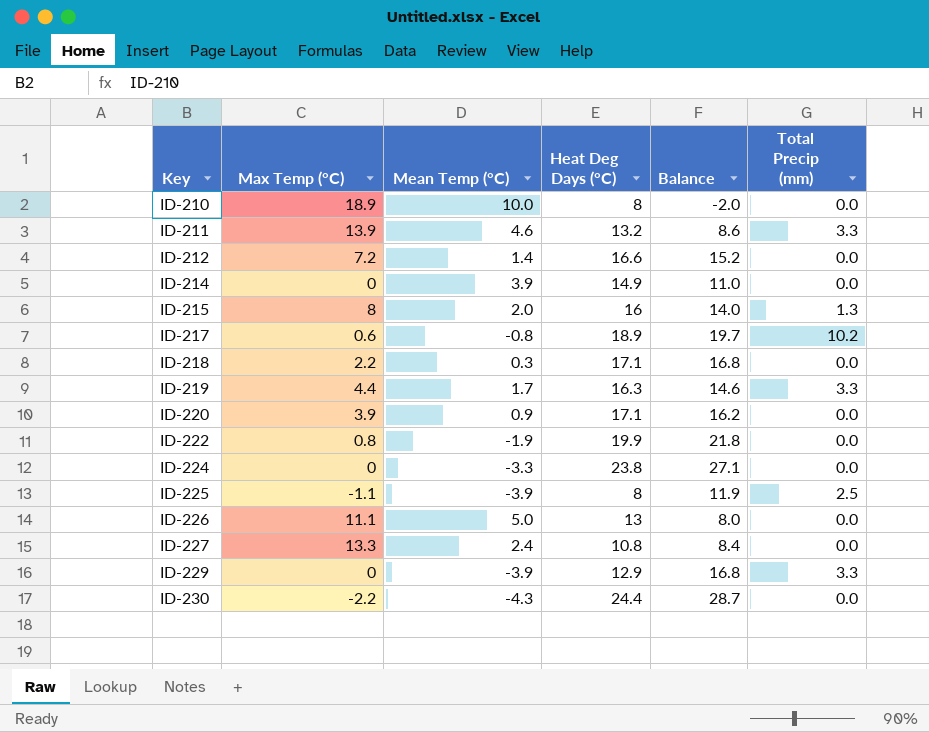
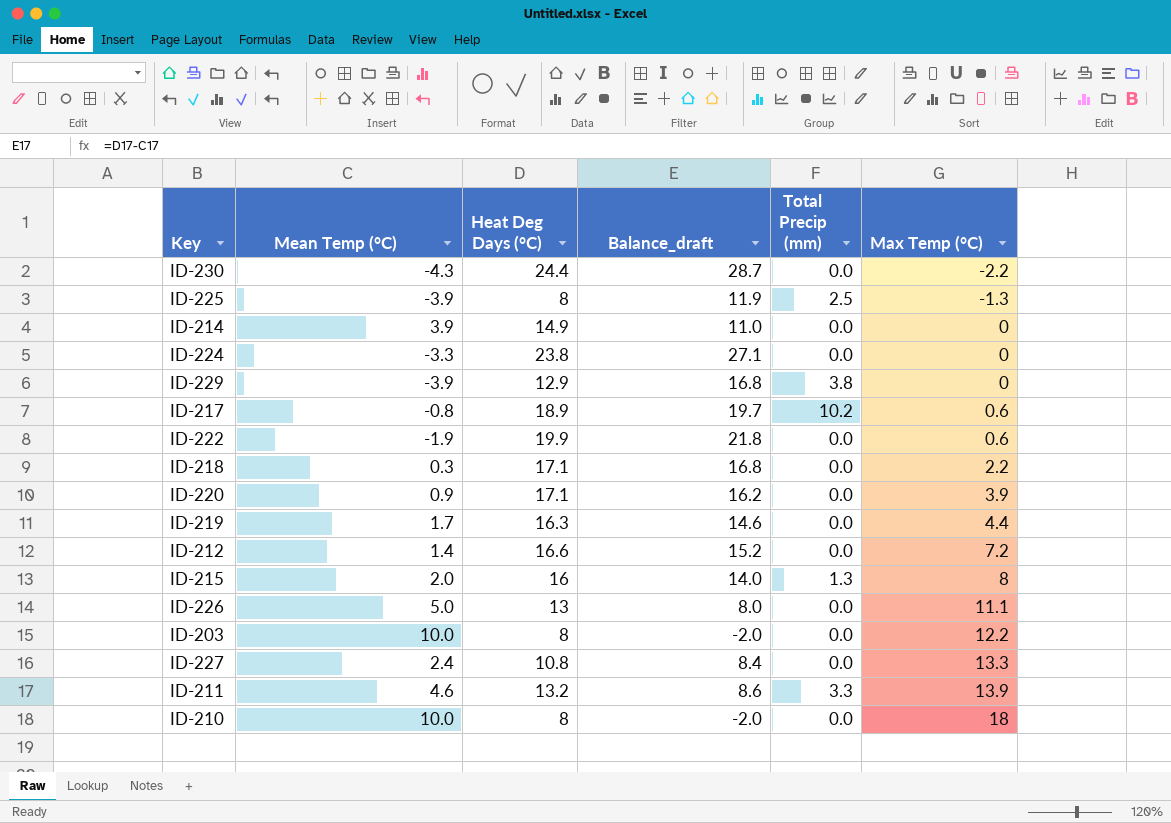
row order: Key ascending -> Max Temp (°C) ascending
column name: Balance -> Balance_draft
column Max Temp (°C) | position: 2 -> 6
ID-225 | Max Temp (°C): -1.1 -> -1.3
ID-229 | Total Precip (mm): 3.3 -> 3.8
ID-222 | Max Temp (°C): 0.8 -> 0.6
ID-219 | Total Precip (mm): 3.3 -> 0.0
row ID-203: none -> 10.0 | 8 | -2.0 | 0.0 | 12.2
ID-210 | Max Temp (°C): 18.9 -> 18

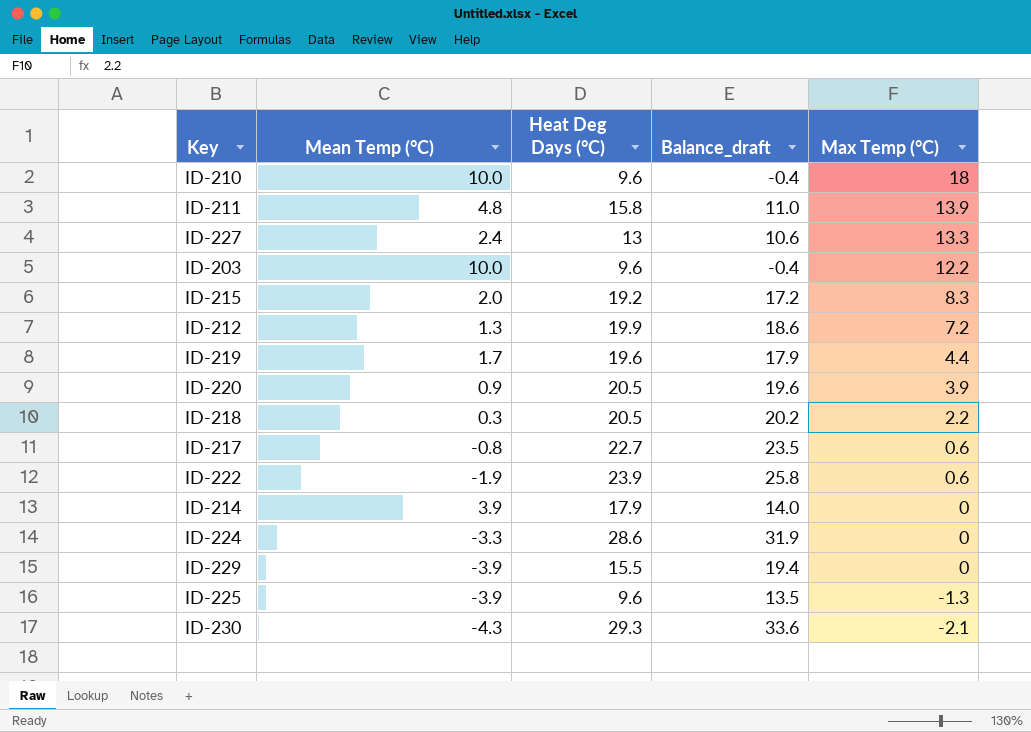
row order: Max Temp (°C) ascending -> Max Temp (°C) descending
column Total Precip (mm) | position: 5 -> none
row ID-226: 5.0 | 13 | 8.0 | 0.0 | 11.1 -> none
ID-210 | Heat Deg Days (°C): 8 -> 9.6
ID-210 | Balance_draft: -2.0 -> -0.4
ID-211 | Mean Temp (°C): 4.6 -> 4.8
ID-211 | Heat Deg Days (°C): 13.2 -> 15.8
ID-211 | Balance_draft: 8.6 -> 11.0
ID-227 | Heat Deg Days (°C): 10.8 -> 13
ID-227 | Balance_draft: 8.4 -> 10.6
ID-203 | Heat Deg Days (°C): 8 -> 9.6
ID-203 | Balance_draft: -2.0 -> -0.4
ID-215 | Heat Deg Days (°C): 16 -> 19.2
ID-215 | Balance_draft: 14.0 -> 17.2
ID-215 | Max Temp (°C): 8 -> 8.3
ID-212 | Mean Temp (°C): 1.4 -> 1.3
ID-212 | Heat Deg Days (°C): 16.6 -> 19.9
ID-212 | Balance_draft: 15.2 -> 18.6
ID-219 | Heat Deg Days (°C): 16.3 -> 19.6
ID-219 | Balance_draft: 14.6 -> 17.9
ID-220 | Heat Deg Days (°C): 17.1 -> 20.5
ID-220 | Balance_draft: 16.2 -> 19.6
ID-218 | Heat Deg Days (°C): 17.1 -> 20.5
ID-218 | Balance_draft: 16.8 -> 20.2
ID-217 | Heat Deg Days (°C): 18.9 -> 22.7
ID-217 | Balance_draft: 19.7 -> 23.5
ID-222 | Heat Deg Days (°C): 19.9 -> 23.9
ID-222 | Balance_draft: 21.8 -> 25.8
ID-214 | Heat Deg Days (°C): 14.9 -> 17.9
ID-214 | Balance_draft: 11.0 -> 14.0
ID-224 | Heat Deg Days (°C): 23.8 -> 28.6
ID-224 | Balance_draft: 27.1 -> 31.9
ID-229 | Heat Deg Days (°C): 12.9 -> 15.5
ID-229 | Balance_draft: 16.8 -> 19.4
ID-225 | Heat Deg Days (°C): 8 -> 9.6
ID-225 | Balance_draft: 11.9 -> 13.5
ID-230 | Heat Deg Days (°C): 24.4 -> 29.3
ID-230 | Balance_draft: 28.7 -> 33.6
ID-230 | Max Temp (°C): -2.2 -> -2.1

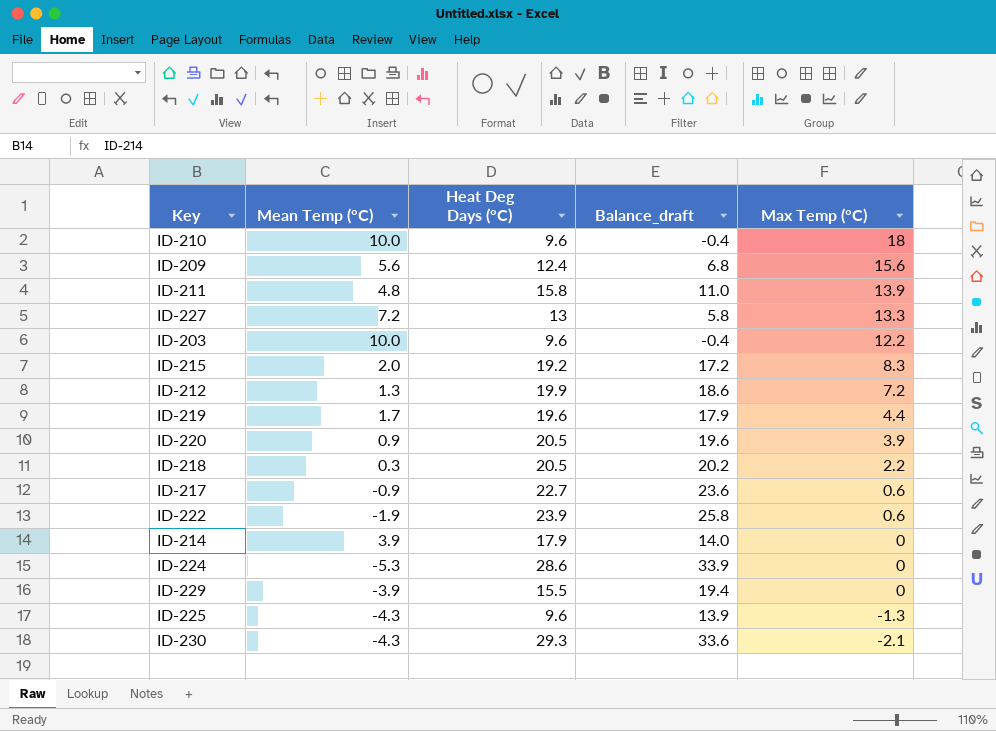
row ID-209: none -> 5.6 | 12.4 | 6.8 | 15.6
ID-227 | Mean Temp (°C): 2.4 -> 7.2
ID-227 | Balance_draft: 10.6 -> 5.8
ID-217 | Mean Temp (°C): -0.8 -> -0.9
ID-217 | Balance_draft: 23.5 -> 23.6
ID-224 | Mean Temp (°C): -3.3 -> -5.3
ID-224 | Balance_draft: 31.9 -> 33.9
ID-225 | Mean Temp (°C): -3.9 -> -4.3
ID-225 | Balance_draft: 13.5 -> 13.9

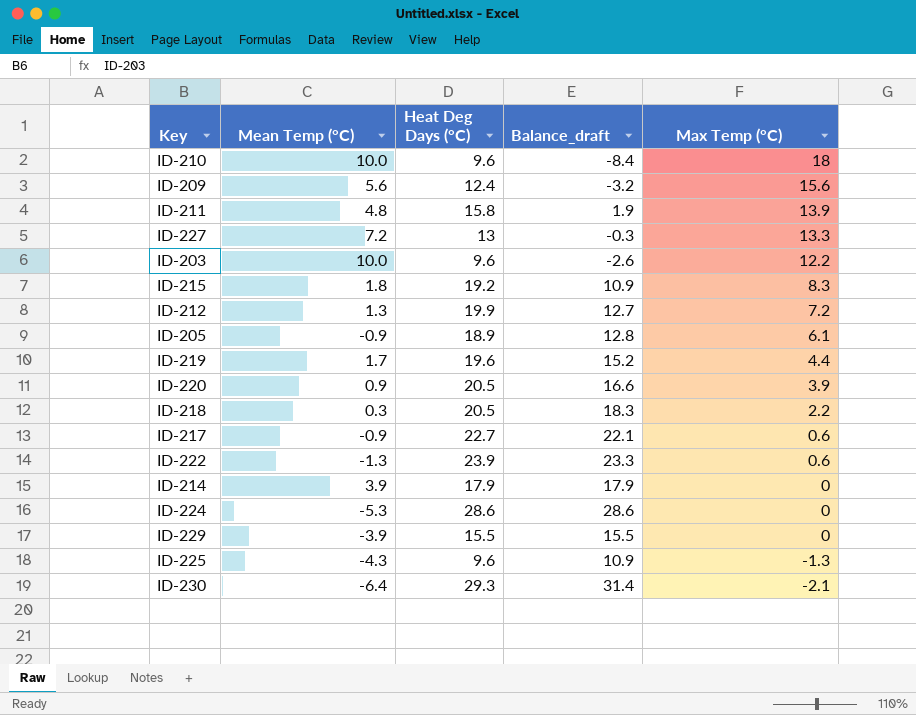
column Balance_draft | formula: [Heat Deg Days (°C)] - [Mean Temp (°C)] -> [Heat Deg Days (°C)] - [Max Temp (°C)]
ID-215 | Mean Temp (°C): 2.0 -> 1.8
row ID-205: none -> -0.9 | 18.9 | 12.8 | 6.1
ID-222 | Mean Temp (°C): -1.9 -> -1.3
ID-230 | Mean Temp (°C): -4.3 -> -6.4

